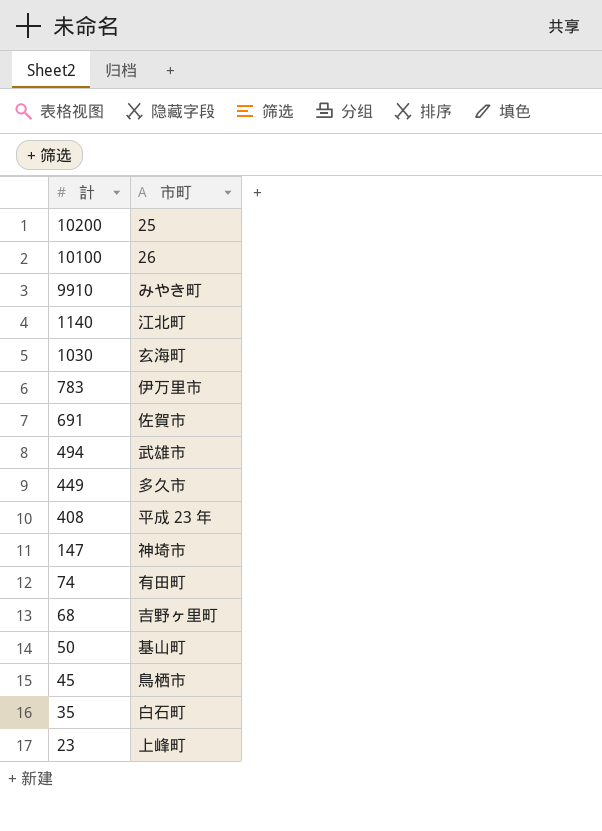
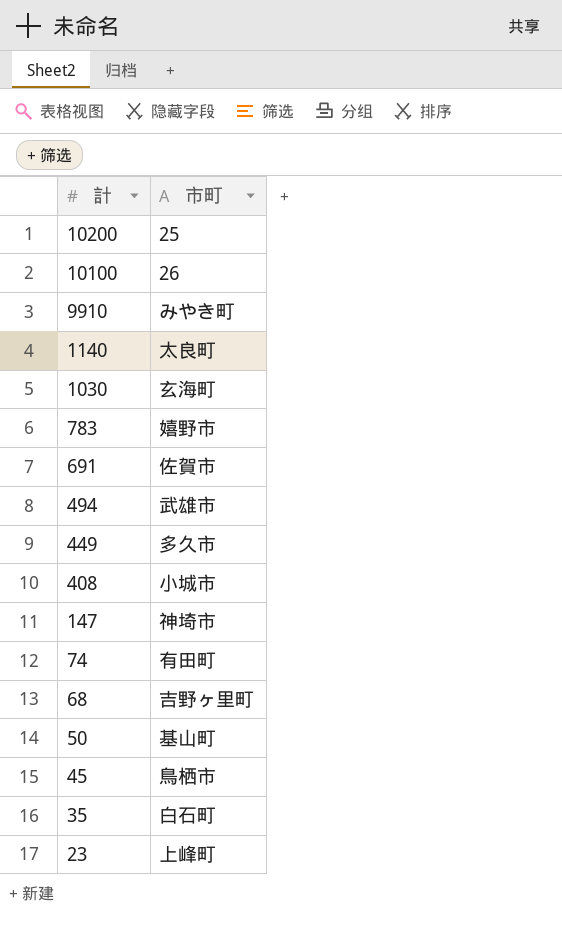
1140 | 市町: 江北町 -> 太良町
783 | 市町: 伊万里市 -> 嬉野市
408 | 市町: 平成 23 年 -> 小城市

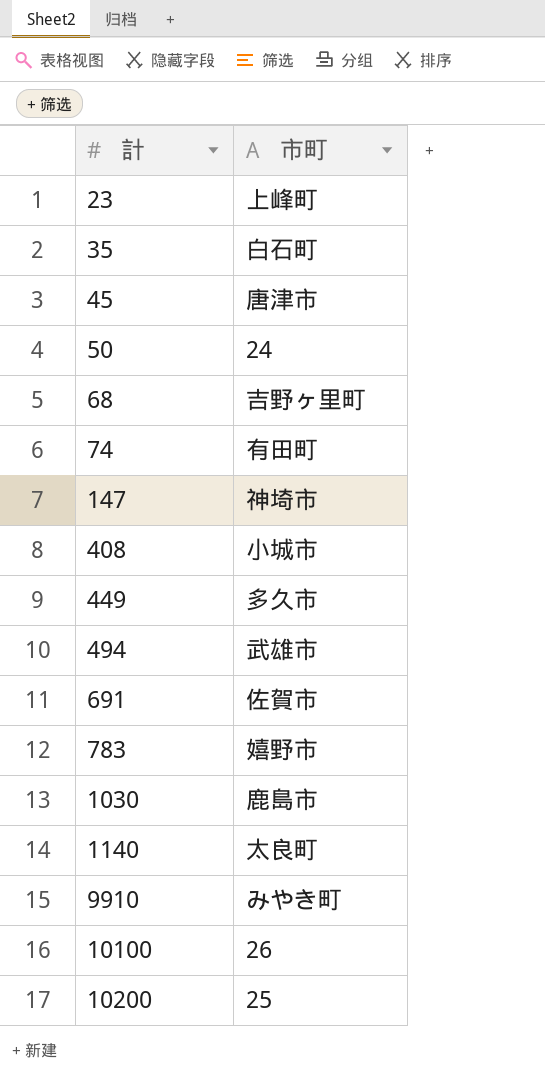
row order: 計 descending -> 計 ascending
45 | 市町: 鳥栖市 -> 唐津市
50 | 市町: 基山町 -> 24
1030 | 市町: 玄海町 -> 鹿島市

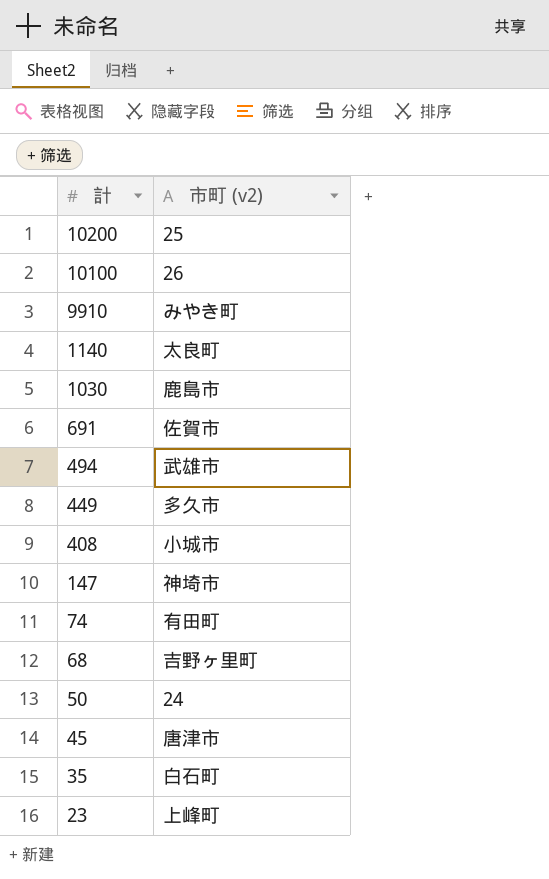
row order: 計 ascending -> 計 descending
column name: 市町 -> 市町 (v2)
row 783: 嬉野市 -> none

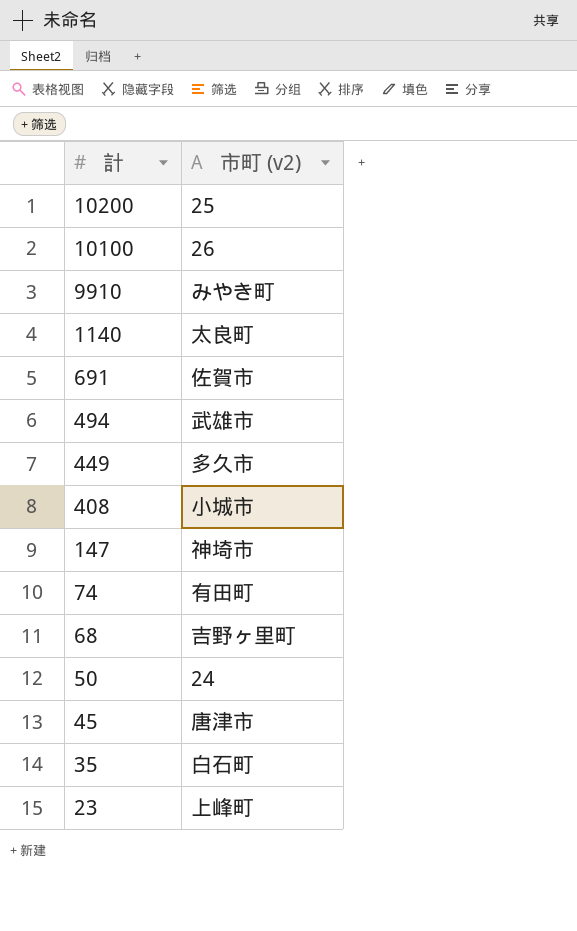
row 1030: 鹿島市 -> none

